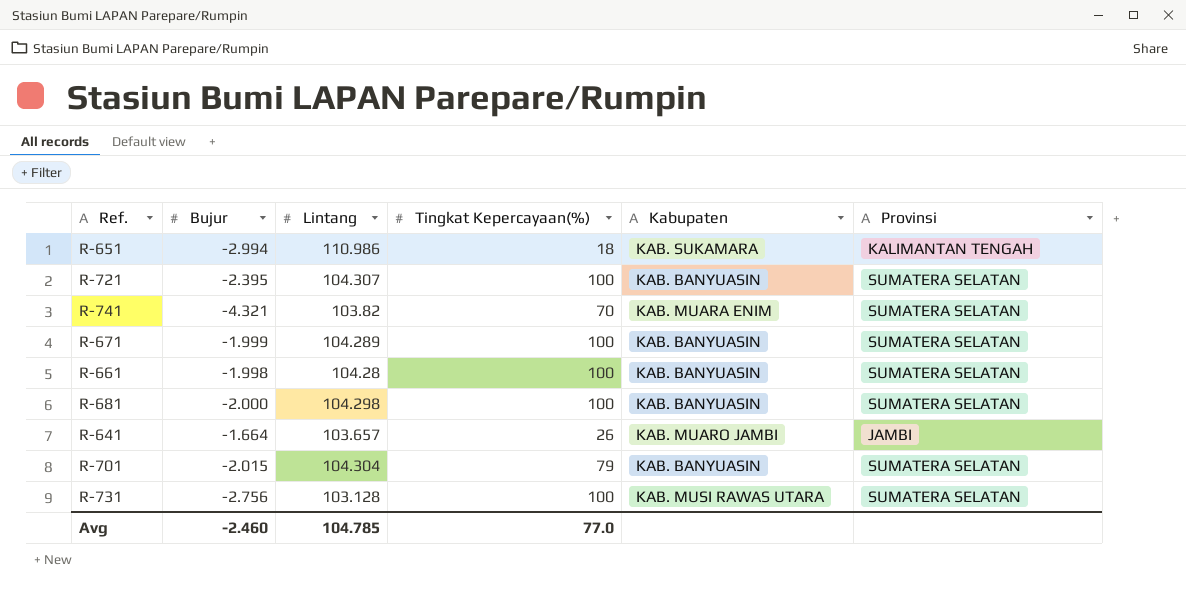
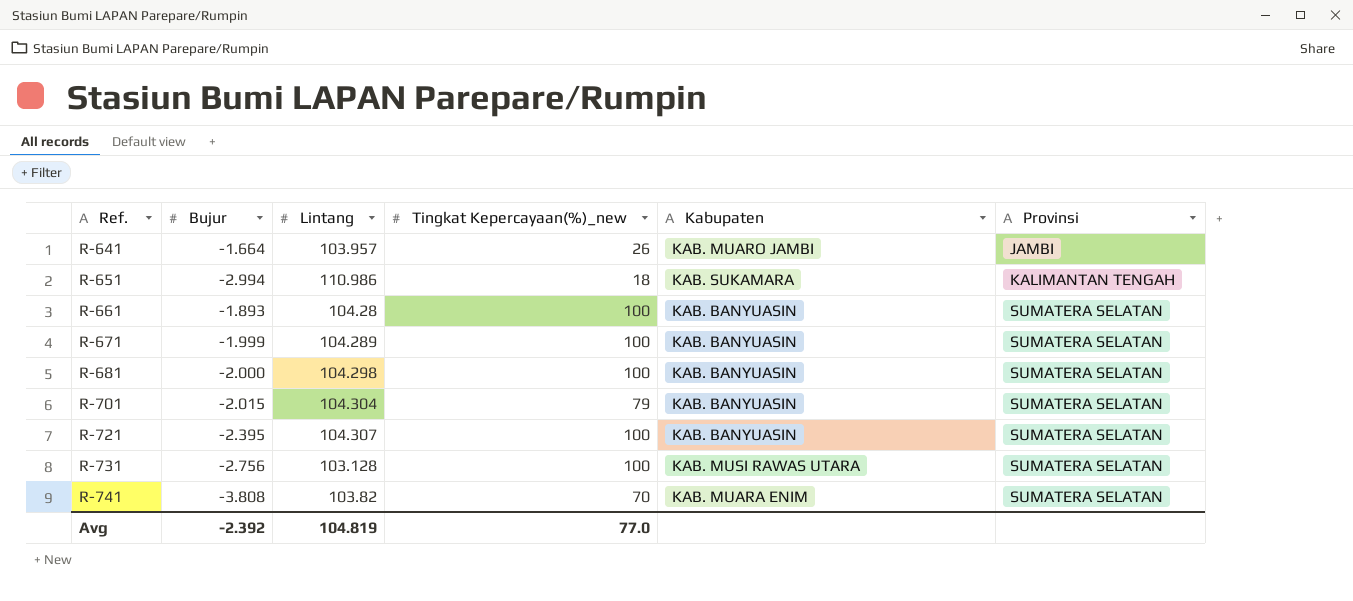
row order: none -> Ref. ascending
column name: Tingkat Kepercayaan(%) -> Tingkat Kepercayaan(%)_new
R-641 | Lintang: 103.657 -> 103.957
R-661 | Bujur: -1.998 -> -1.893
R-741 | Bujur: -4.321 -> -3.808
Avg | Bujur: -2.460 -> -2.392
Avg | Lintang: 104.785 -> 104.819

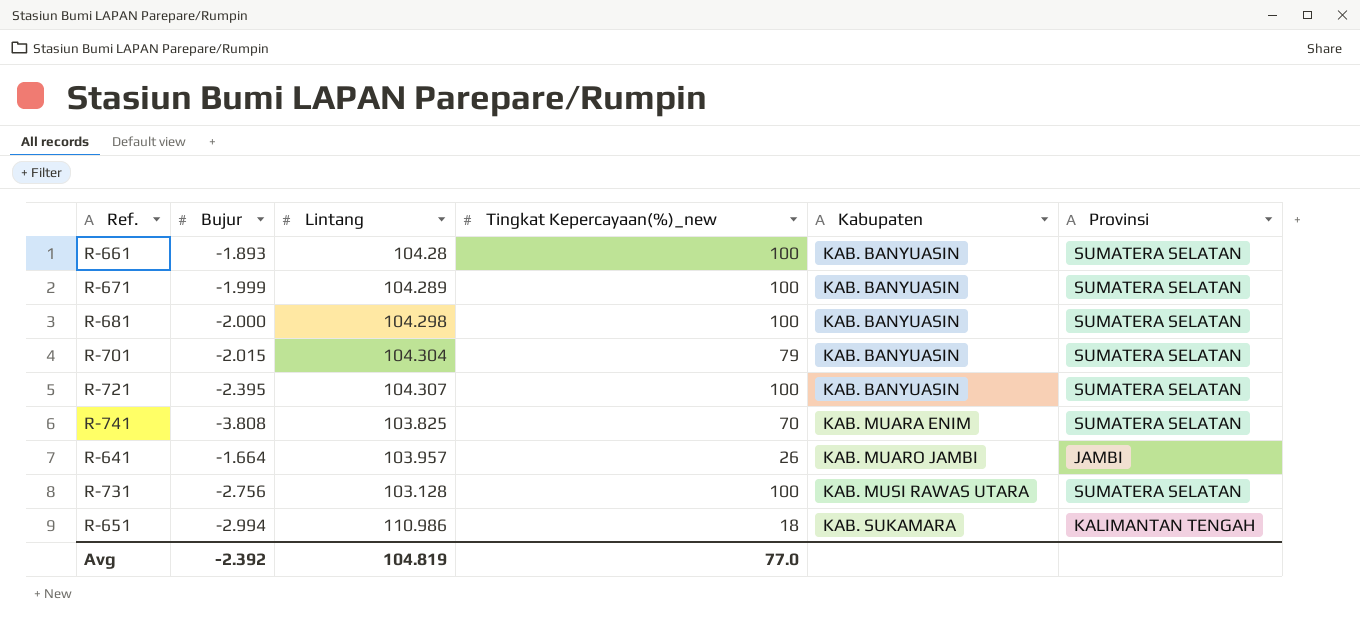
row order: Ref. ascending -> Kabupaten ascending
R-741 | Lintang: 103.82 -> 103.825

